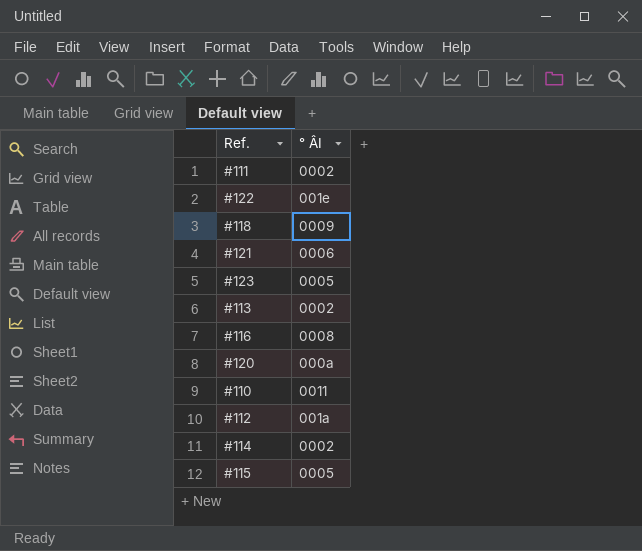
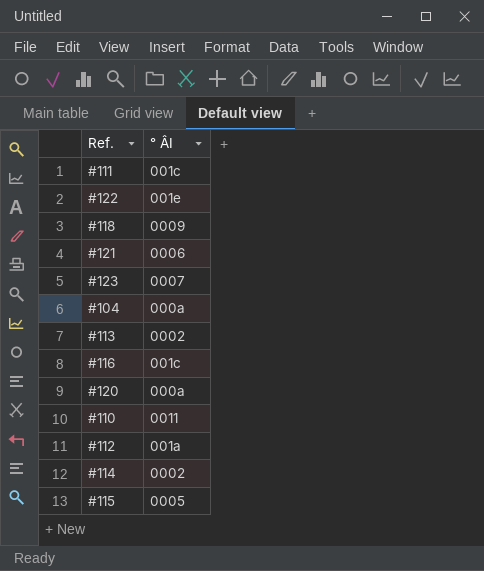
#111 | ° ÂI: 0002 -> 001c
#123 | ° ÂI: 0005 -> 0007
row #104: none -> 000a
#116 | ° ÂI: 0008 -> 001c

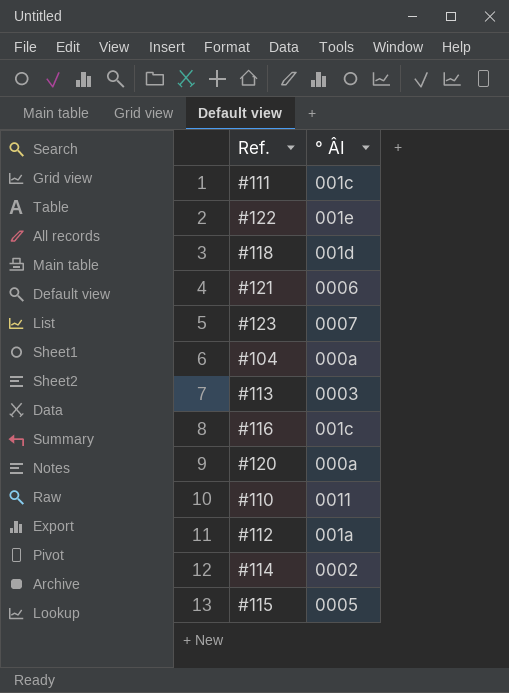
#118 | ° ÂI: 0009 -> 001d
#113 | ° ÂI: 0002 -> 0003

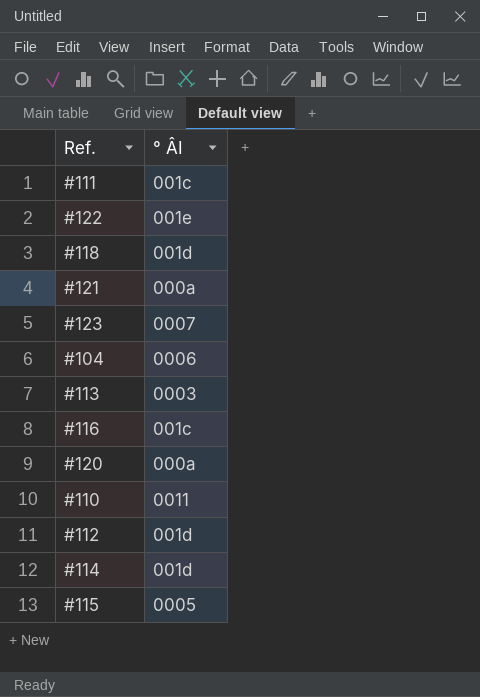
#121 | ° ÂI: 0006 -> 000a
#104 | ° ÂI: 000a -> 0006
#112 | ° ÂI: 001a -> 001d
#114 | ° ÂI: 0002 -> 001d

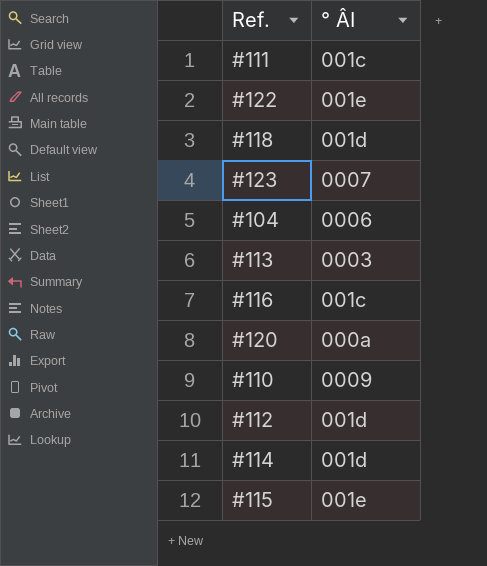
row #121: 000a -> none
#110 | ° ÂI: 0011 -> 0009
#115 | ° ÂI: 0005 -> 001e

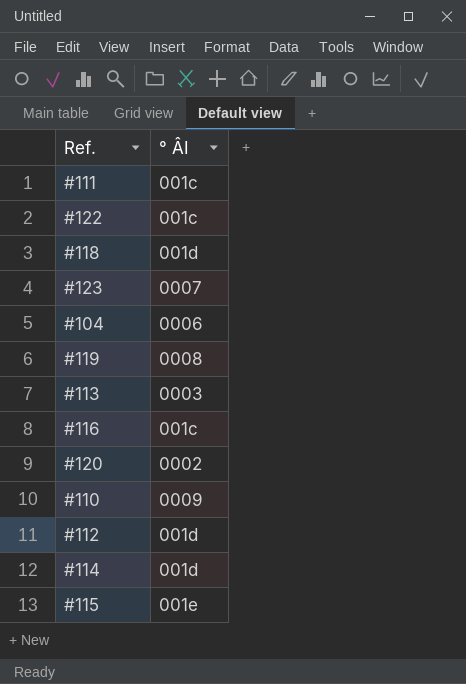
#122 | ° ÂI: 001e -> 001c
row #119: none -> 0008
#120 | ° ÂI: 000a -> 0002

